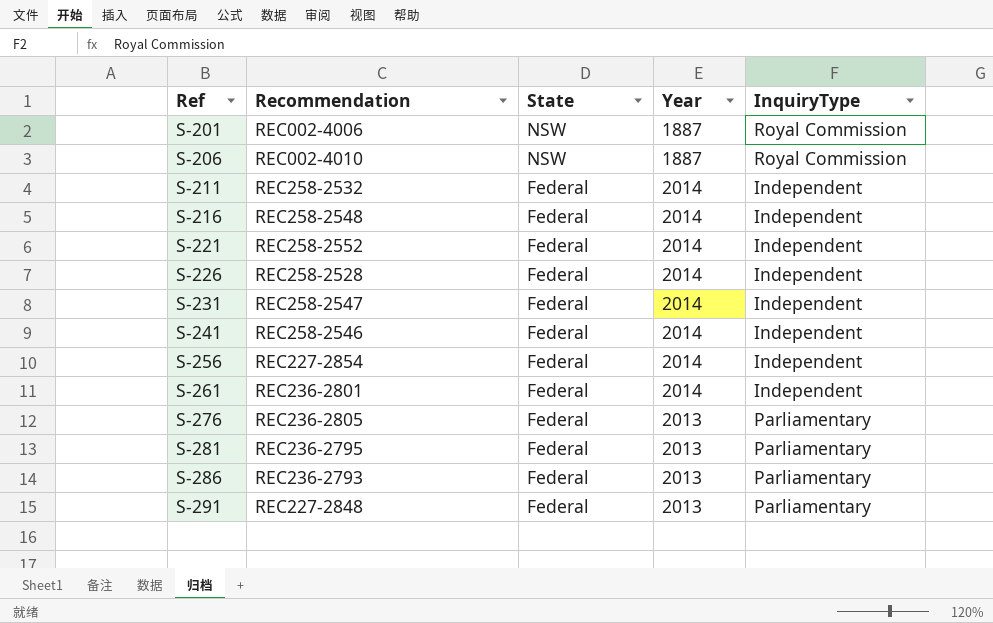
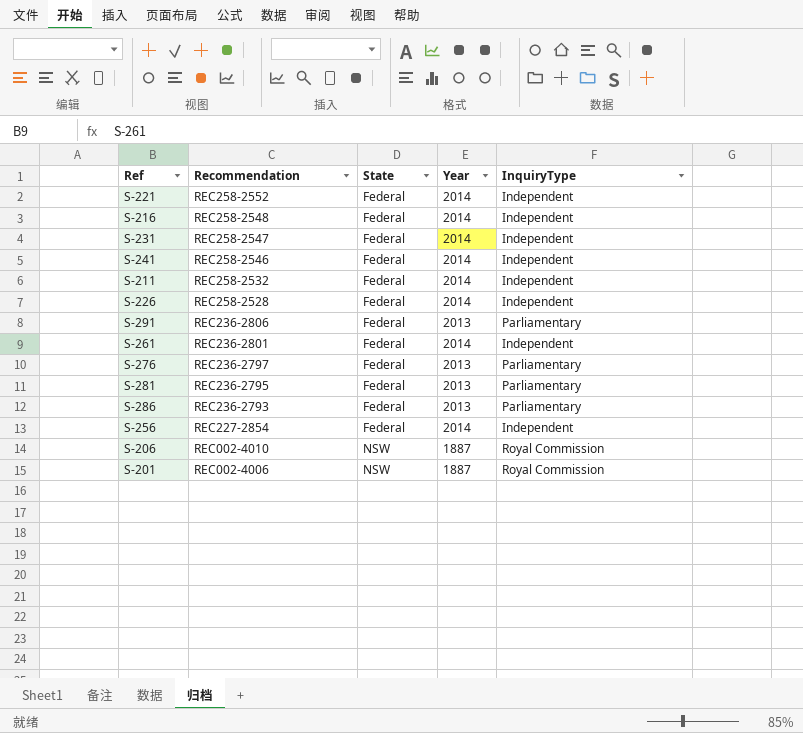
row order: Ref ascending -> Recommendation descending
S-291 | Recommendation: REC227-2848 -> REC236-2806
S-276 | Recommendation: REC236-2805 -> REC236-2797

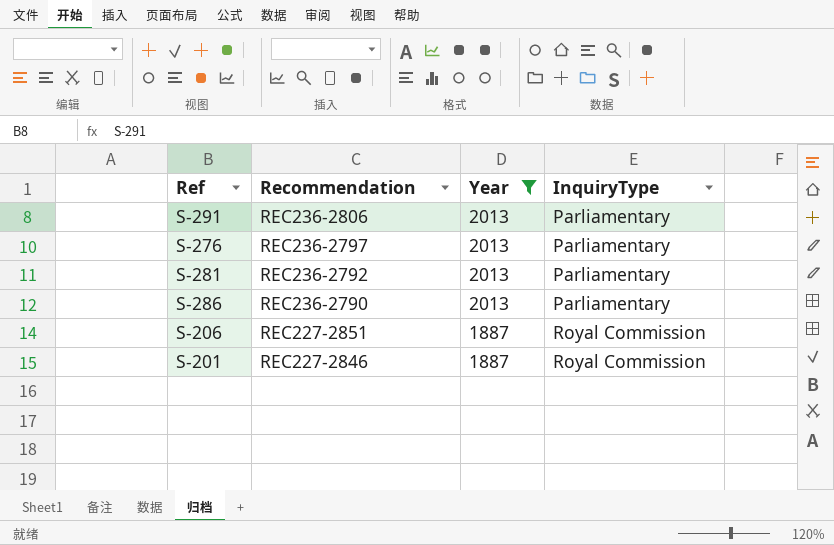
filter: none -> Year != 2014
column State | position: 3 -> none
S-281 | Recommendation: REC236-2795 -> REC236-2792
S-286 | Recommendation: REC236-2793 -> REC236-2790
S-206 | Recommendation: REC002-4010 -> REC227-2851
S-201 | Recommendation: REC002-4006 -> REC227-2846

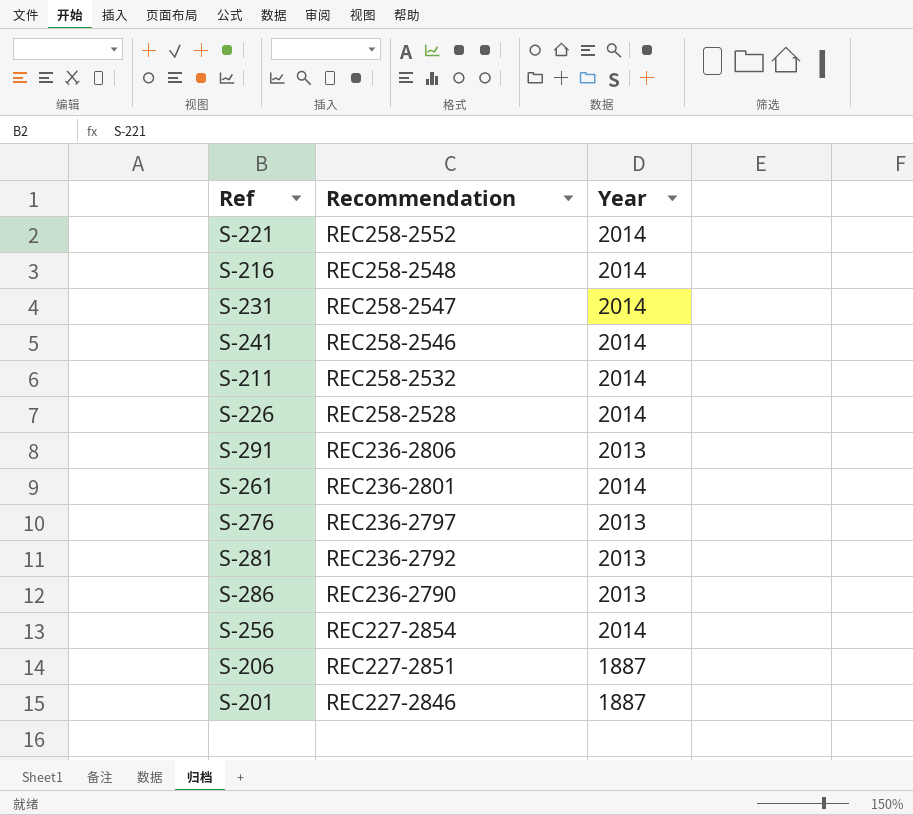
filter: Year != 2014 -> none
column InquiryType | position: 4 -> none

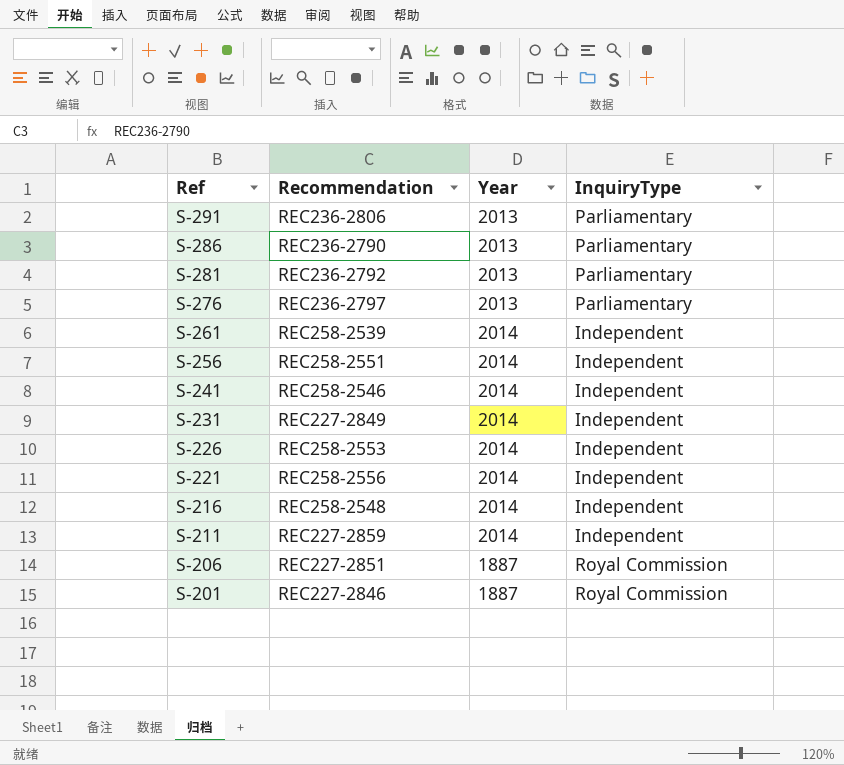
row order: Recommendation descending -> Ref descending
column InquiryType | position: none -> 4
S-261 | Recommendation: REC236-2801 -> REC258-2539
S-256 | Recommendation: REC227-2854 -> REC258-2551
S-231 | Recommendation: REC258-2547 -> REC227-2849
S-226 | Recommendation: REC258-2528 -> REC258-2553
S-221 | Recommendation: REC258-2552 -> REC258-2556
S-211 | Recommendation: REC258-2532 -> REC227-2859

